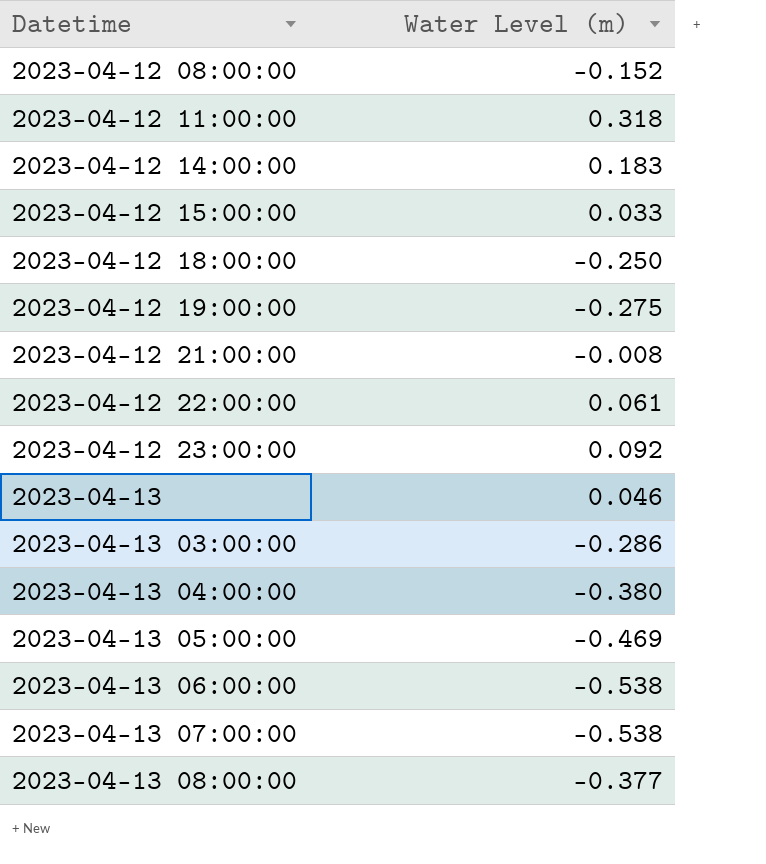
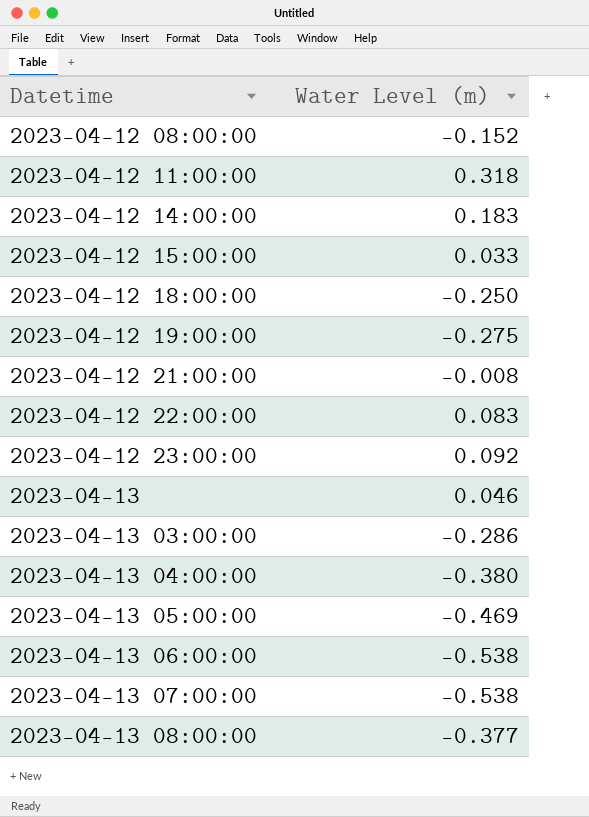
2023-04-12 22:00:00 | Water Level (m): 0.061 -> 0.083

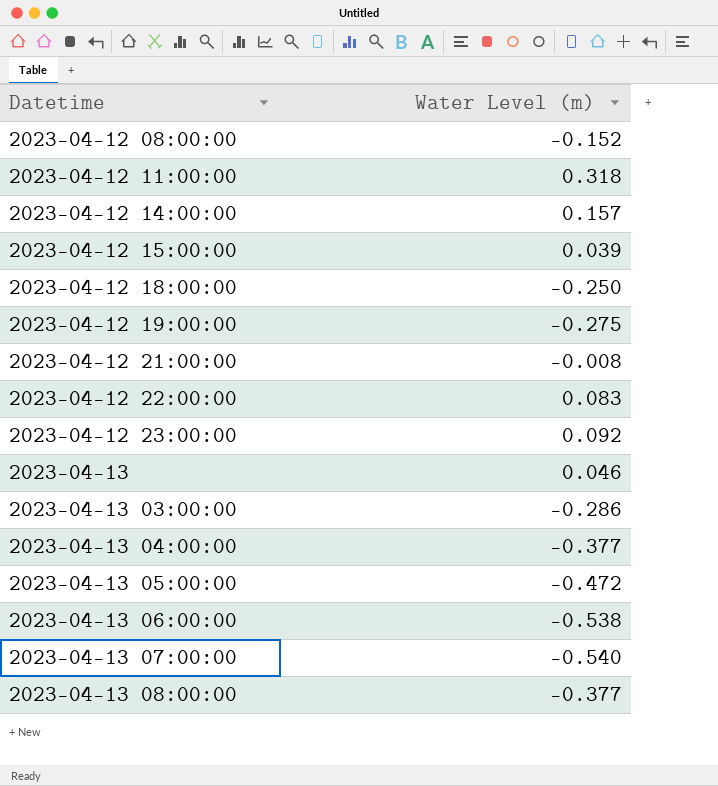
2023-04-12 14:00:00 | Water Level (m): 0.183 -> 0.157
2023-04-12 15:00:00 | Water Level (m): 0.033 -> 0.039
2023-04-13 04:00:00 | Water Level (m): -0.380 -> -0.377
2023-04-13 05:00:00 | Water Level (m): -0.469 -> -0.472
2023-04-13 07:00:00 | Water Level (m): -0.538 -> -0.540

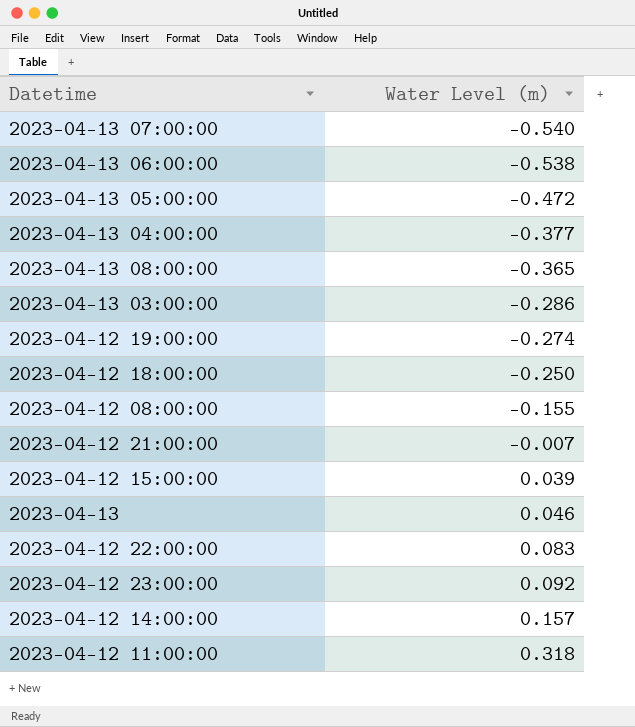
row order: Datetime ascending -> Water Level (m) ascending
2023-04-13 08:00:00 | Water Level (m): -0.377 -> -0.365
2023-04-12 19:00:00 | Water Level (m): -0.275 -> -0.274
2023-04-12 08:00:00 | Water Level (m): -0.152 -> -0.155
2023-04-12 21:00:00 | Water Level (m): -0.008 -> -0.007

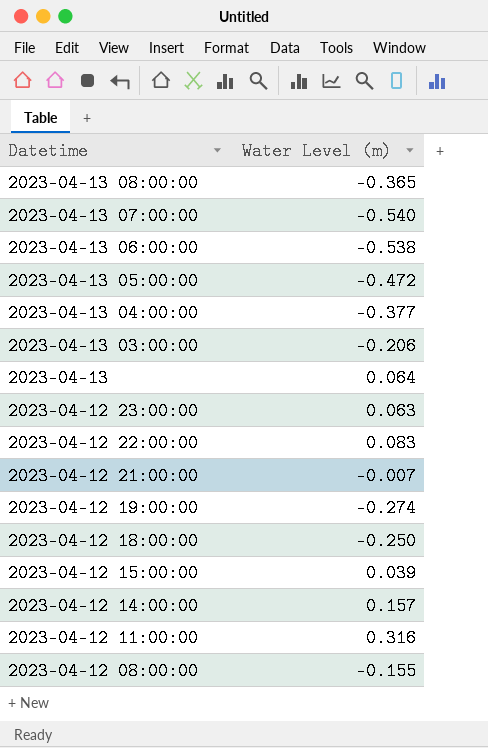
row order: Water Level (m) ascending -> Datetime descending
2023-04-13 03:00:00 | Water Level (m): -0.286 -> -0.206
2023-04-13 | Water Level (m): 0.046 -> 0.064
2023-04-12 23:00:00 | Water Level (m): 0.092 -> 0.063
2023-04-12 11:00:00 | Water Level (m): 0.318 -> 0.316

